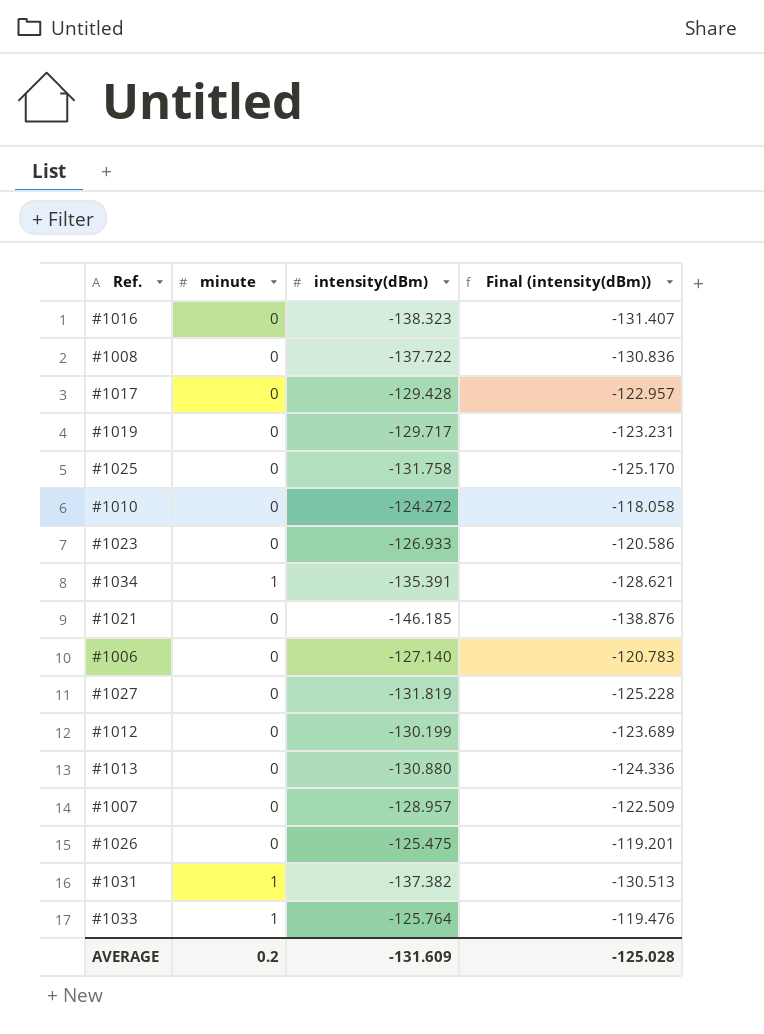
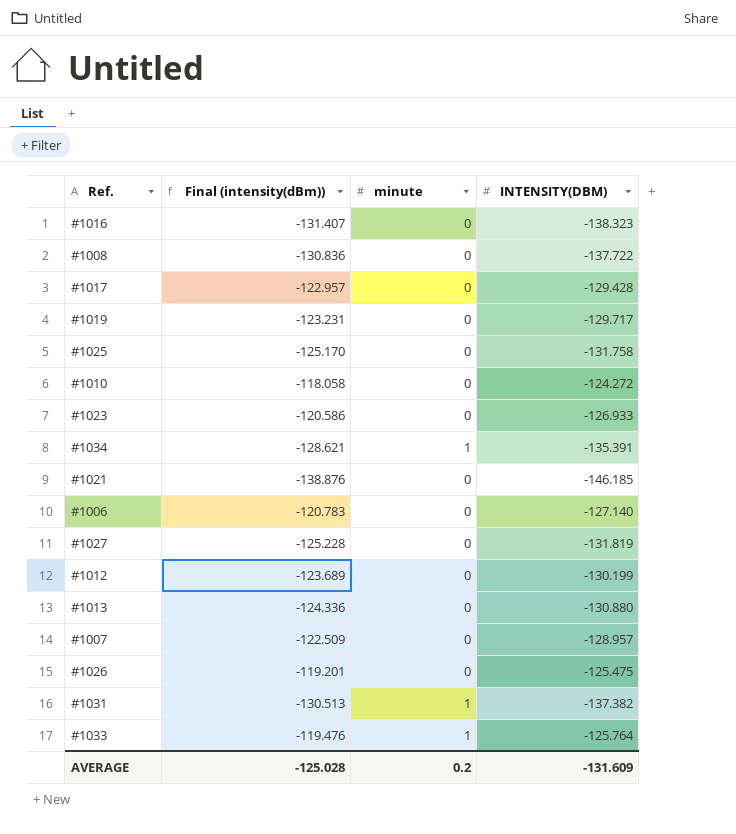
column Final (intensity(dBm)) | position: 4 -> 2
column name: intensity(dBm) -> INTENSITY(DBM)

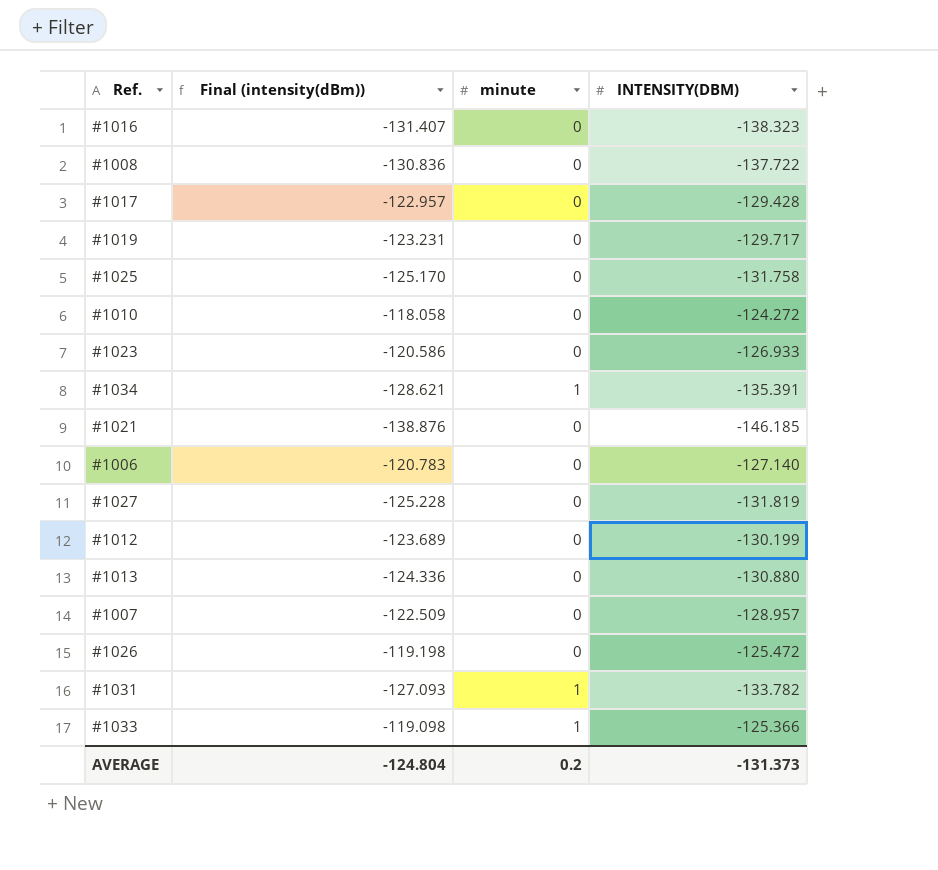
#1026 | Final (intensity(dBm)): -119.201 -> -119.198
#1026 | INTENSITY(DBM): -125.475 -> -125.472
#1031 | Final (intensity(dBm)): -130.513 -> -127.093
#1031 | INTENSITY(DBM): -137.382 -> -133.782
#1033 | Final (intensity(dBm)): -119.476 -> -119.098
#1033 | INTENSITY(DBM): -125.764 -> -125.366
AVERAGE | Final (intensity(dBm)): -125.028 -> -124.804
AVERAGE | INTENSITY(DBM): -131.609 -> -131.373

